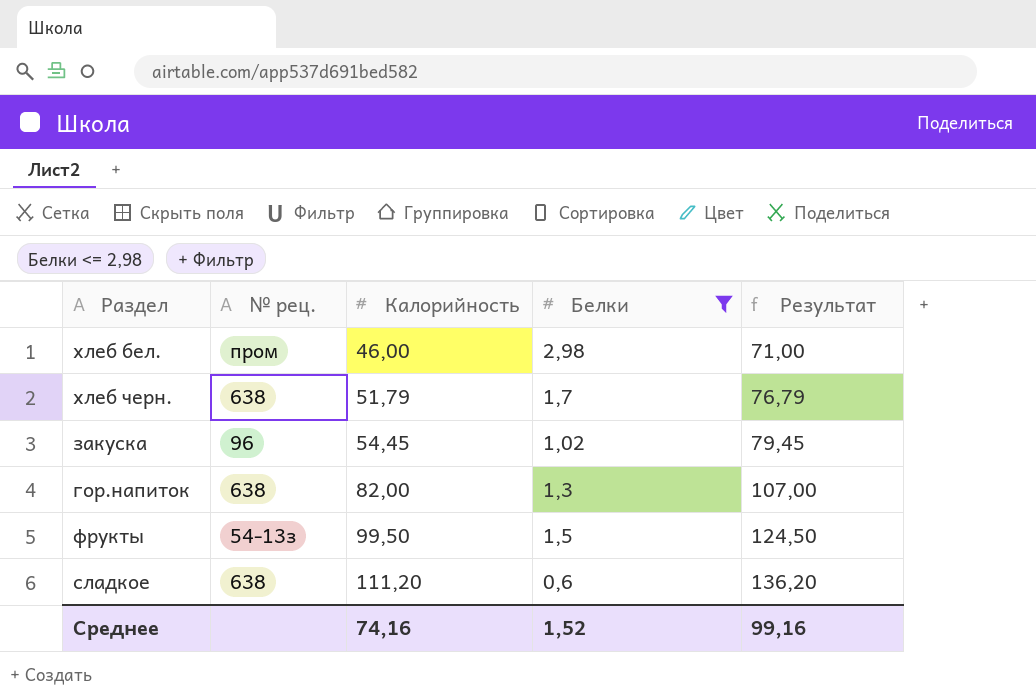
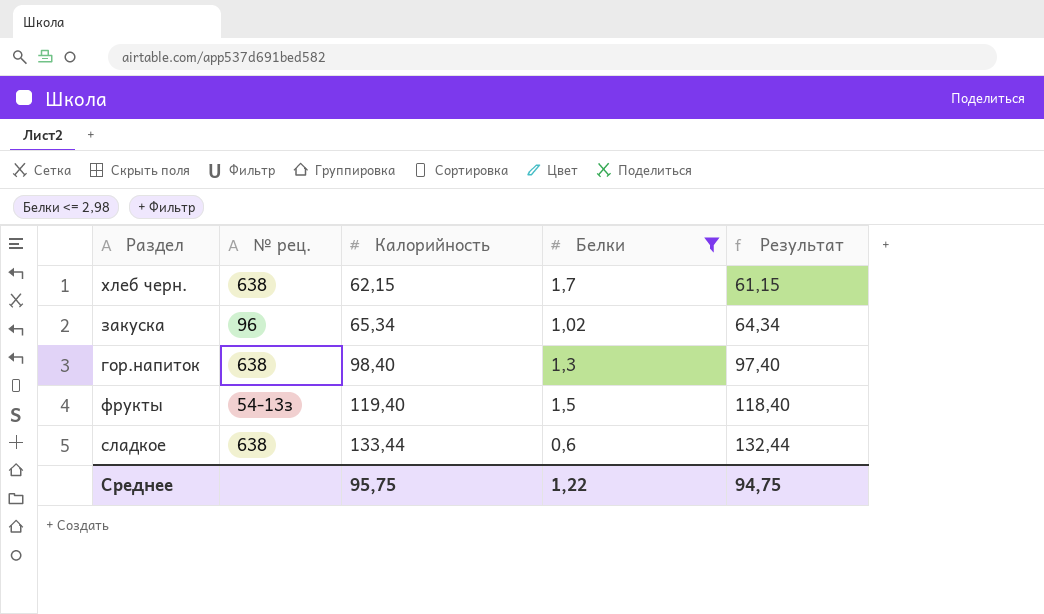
column Результат | formula: [Калорийность] + 25 -> [Калорийность] - 1
row хлеб бел.: пром | 46,00 | 2,98 | 71,00 -> none
хлеб черн. | Калорийность: 51,79 -> 62,15
закуска | Калорийность: 54,45 -> 65,34
гор.напиток | Калорийность: 82,00 -> 98,40
фрукты | Калорийность: 99,50 -> 119,40
сладкое | Калорийность: 111,20 -> 133,44
Среднее | Калорийность: 74,16 -> 95,75
Среднее | Белки: 1,52 -> 1,22
Среднее | Результат: 99,16 -> 94,75

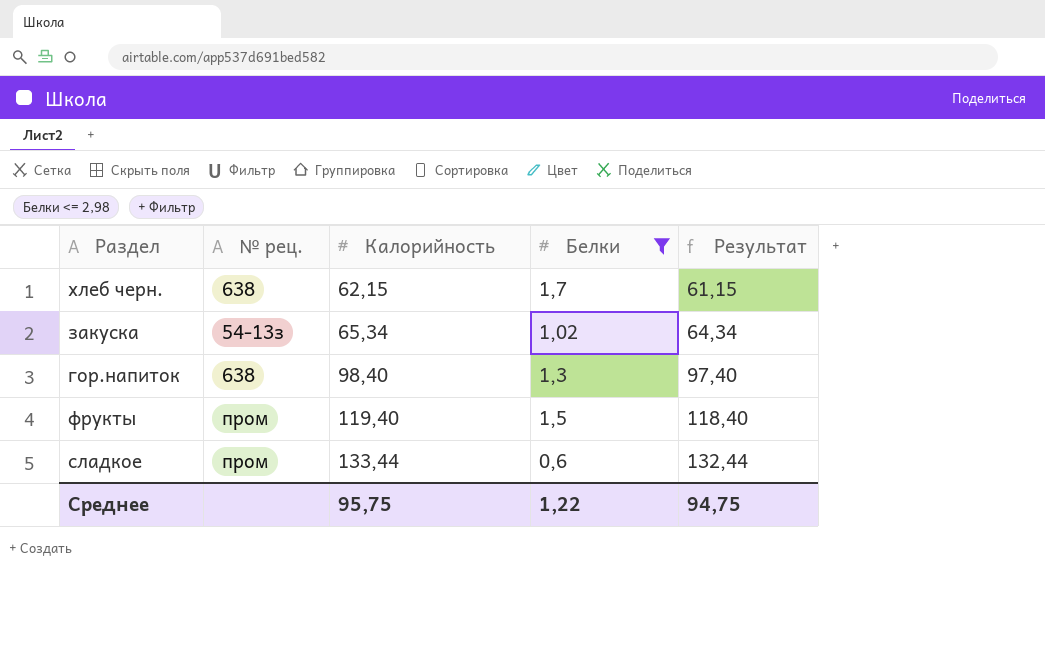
закуска | № рец.: 96 -> 54-13з
фрукты | № рец.: 54-13з -> пром
сладкое | № рец.: 638 -> пром

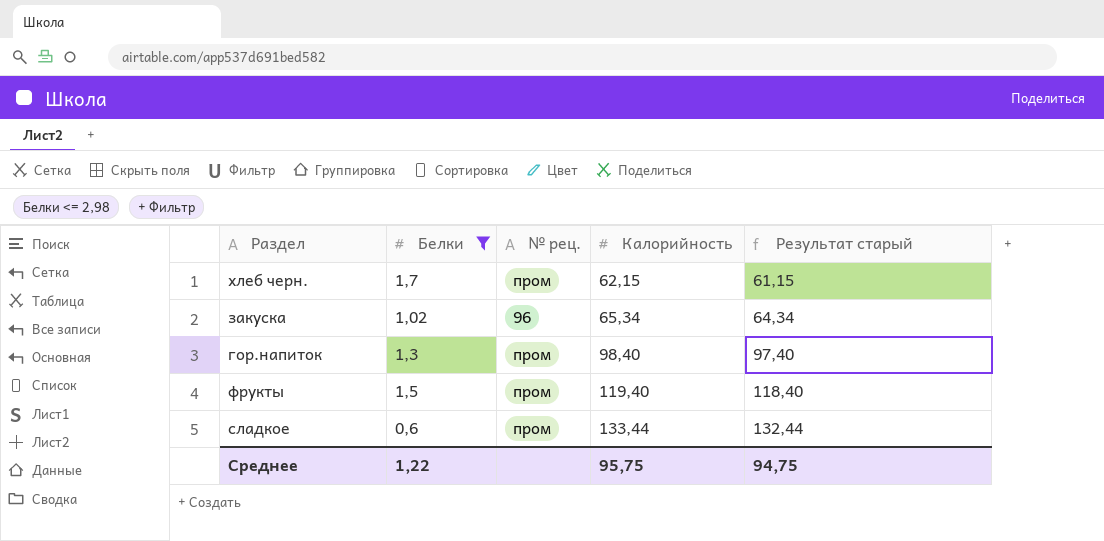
column Белки | position: 4 -> 2
column name: Результат -> Результат старый
хлеб черн. | № рец.: 638 -> пром
закуска | № рец.: 54-13з -> 96
гор.напиток | № рец.: 638 -> пром

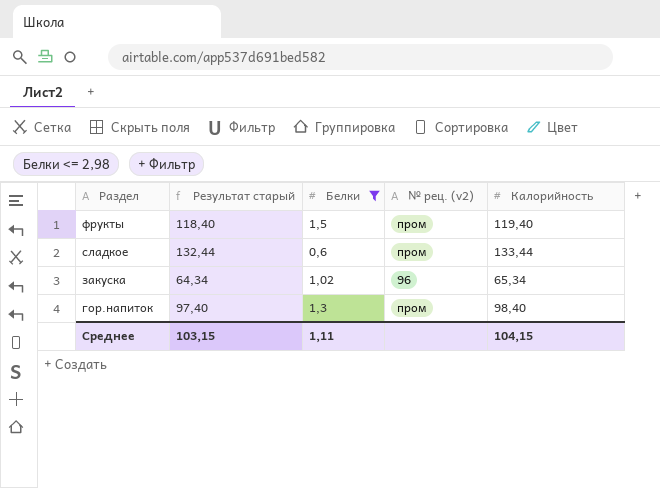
row order: Калорийность ascending -> Раздел descending
column Результат старый | position: 5 -> 2
column name: № рец. -> № рец. (v2)
row хлеб черн.: 1,7 | пром | 62,15 | 61,15 -> none
Среднее | Результат старый: 94,75 -> 103,15
Среднее | Белки: 1,22 -> 1,11
Среднее | Калорийность: 95,75 -> 104,15

